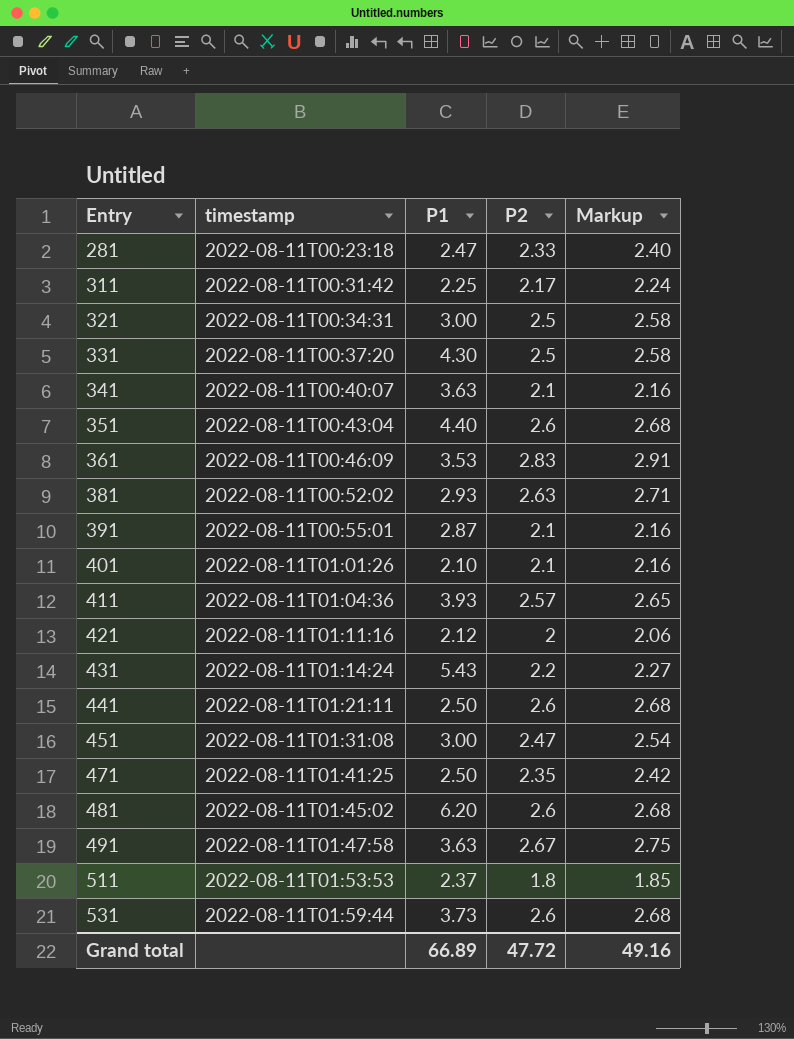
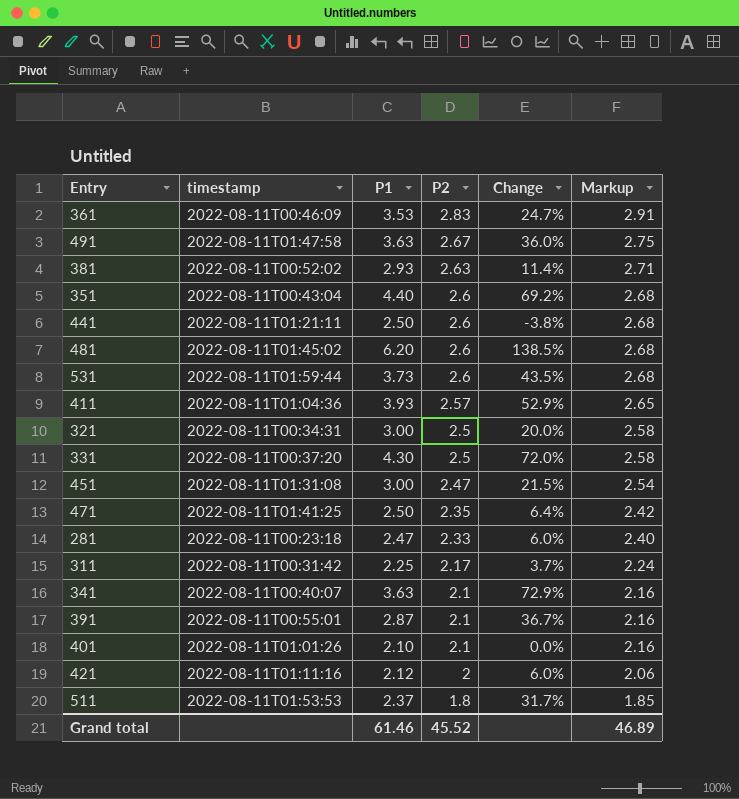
row order: Entry ascending -> P2 descending
column Change | formula: none -> ([P1] - [P2]) / [P2]
row 431: 2022-08-11T01:14:24 | 5.43 | 2.2 | 2.27 -> none
Grand total | P1: 66.89 -> 61.46
Grand total | P2: 47.72 -> 45.52
Grand total | Markup: 49.16 -> 46.89

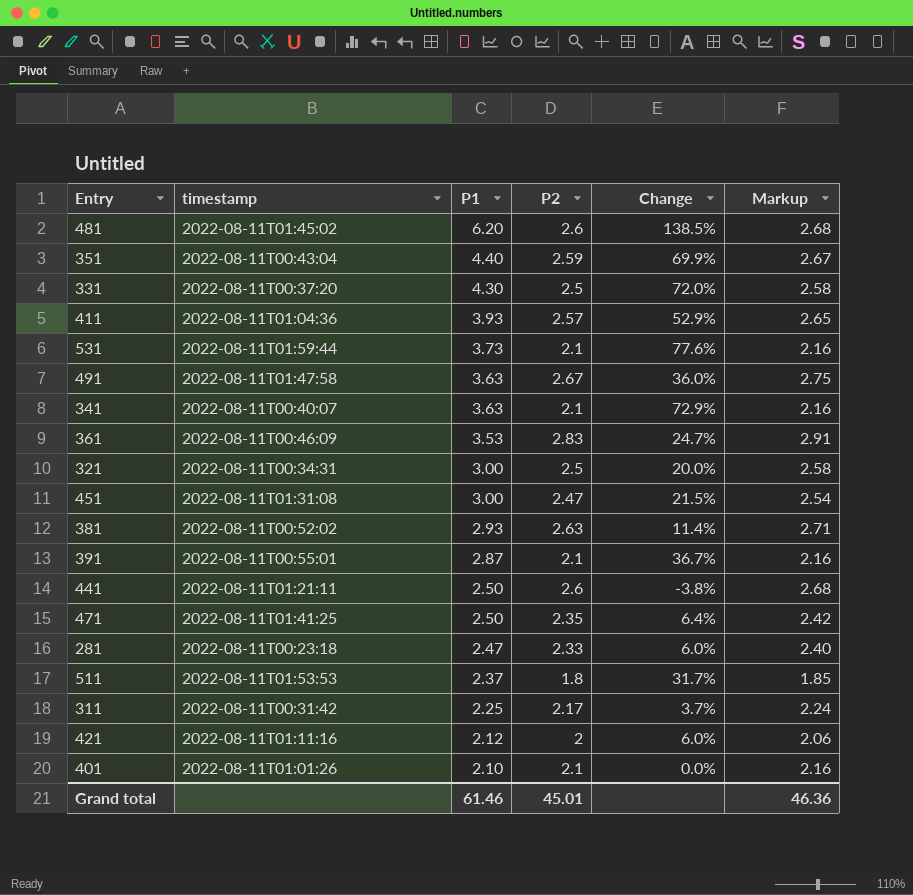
row order: P2 descending -> P1 descending
351 | P2: 2.6 -> 2.59
351 | Change: 69.2% -> 69.9%
351 | Markup: 2.68 -> 2.67
531 | P2: 2.6 -> 2.1
531 | Change: 43.5% -> 77.6%
531 | Markup: 2.68 -> 2.16
Grand total | P2: 45.52 -> 45.01
Grand total | Markup: 46.89 -> 46.36

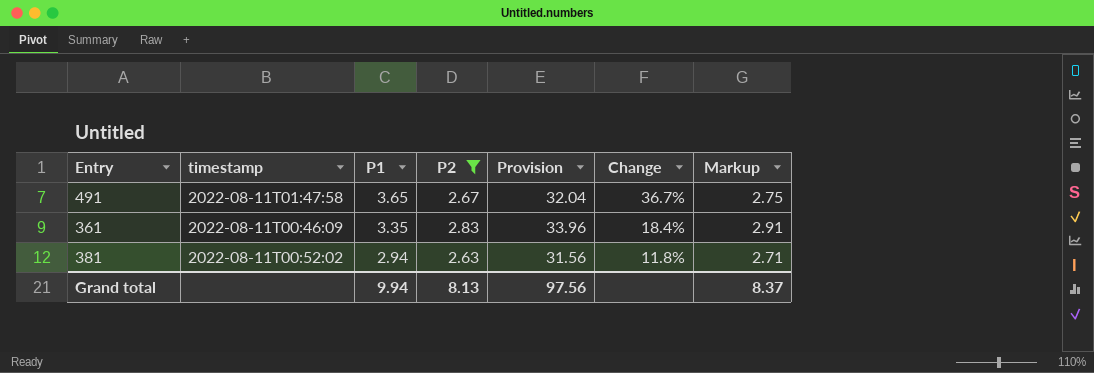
filter: none -> P2 >= 2.63
column Provision | formula: none -> [P2] * 12
491 | P1: 3.63 -> 3.65
491 | Change: 36.0% -> 36.7%
361 | P1: 3.53 -> 3.35
361 | Change: 24.7% -> 18.4%
381 | P1: 2.93 -> 2.94
381 | Change: 11.4% -> 11.8%
Grand total | P1: 61.46 -> 9.94
Grand total | P2: 45.01 -> 8.13
Grand total | Markup: 46.36 -> 8.37

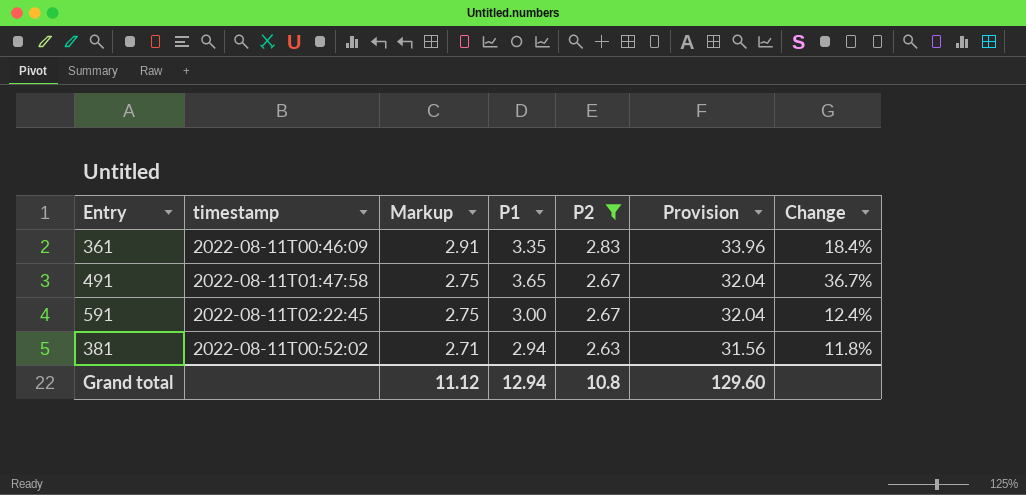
row order: P1 descending -> Markup descending
column Markup | position: 7 -> 3
row 591: none -> 2022-08-11T02:22:45 | 2.75 | 3.00 | 2.67 | 32.04 | 12.4%
Grand total | Markup: 8.37 -> 11.12
Grand total | P1: 9.94 -> 12.94
Grand total | P2: 8.13 -> 10.8
Grand total | Provision: 97.56 -> 129.60

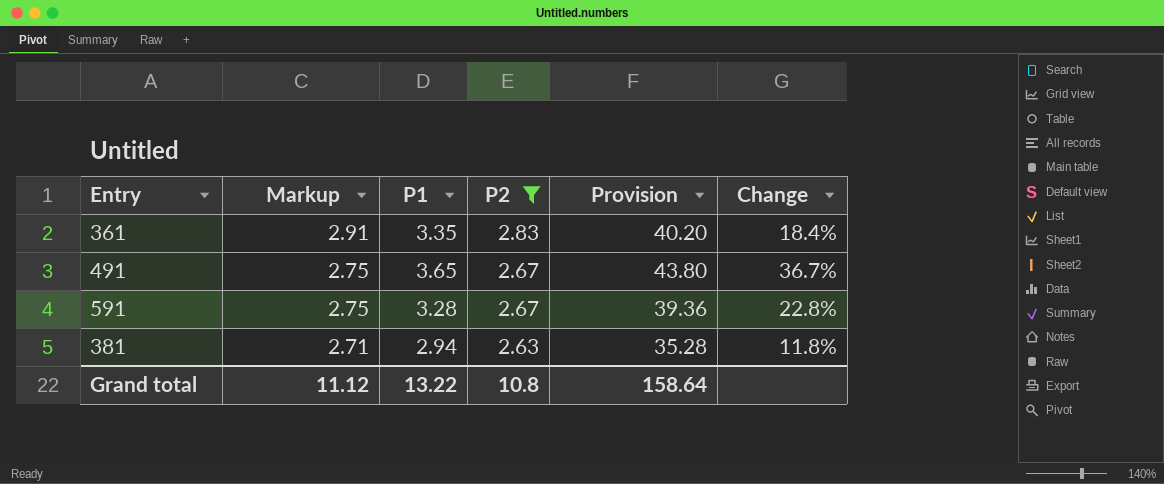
column timestamp | position: 2 -> none
column Provision | formula: [P2] * 12 -> [P1] * 12
591 | P1: 3.00 -> 3.28
591 | Change: 12.4% -> 22.8%
Grand total | P1: 12.94 -> 13.22
Grand total | Provision: 129.60 -> 158.64

